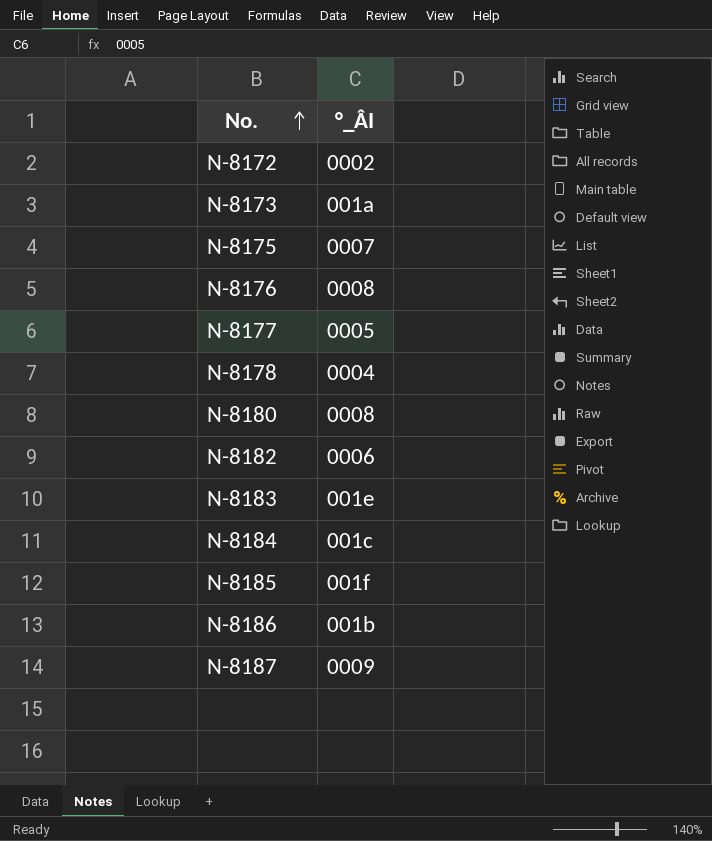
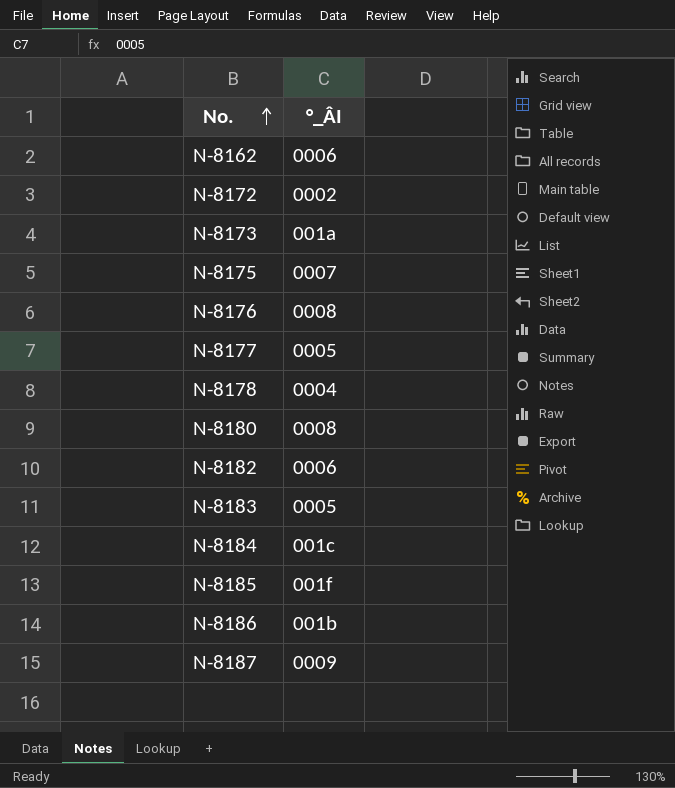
row N-8162: none -> 0006
N-8183 | °_ÂI: 001e -> 0005

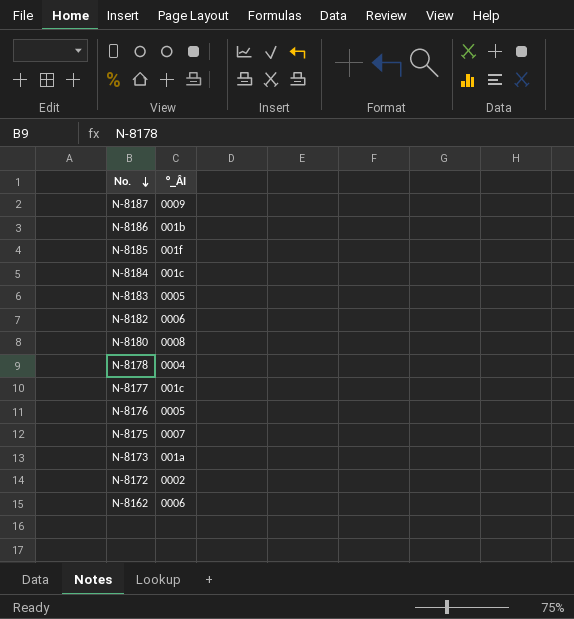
row order: No. ascending -> No. descending
N-8177 | °_ÂI: 0005 -> 001c
N-8176 | °_ÂI: 0008 -> 0005

